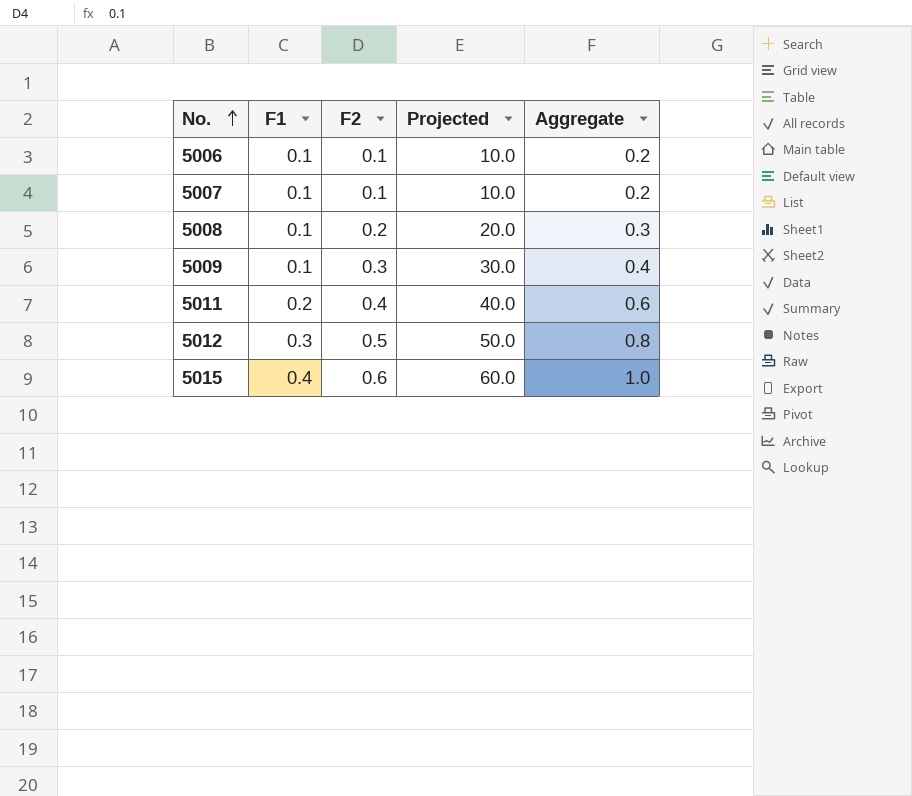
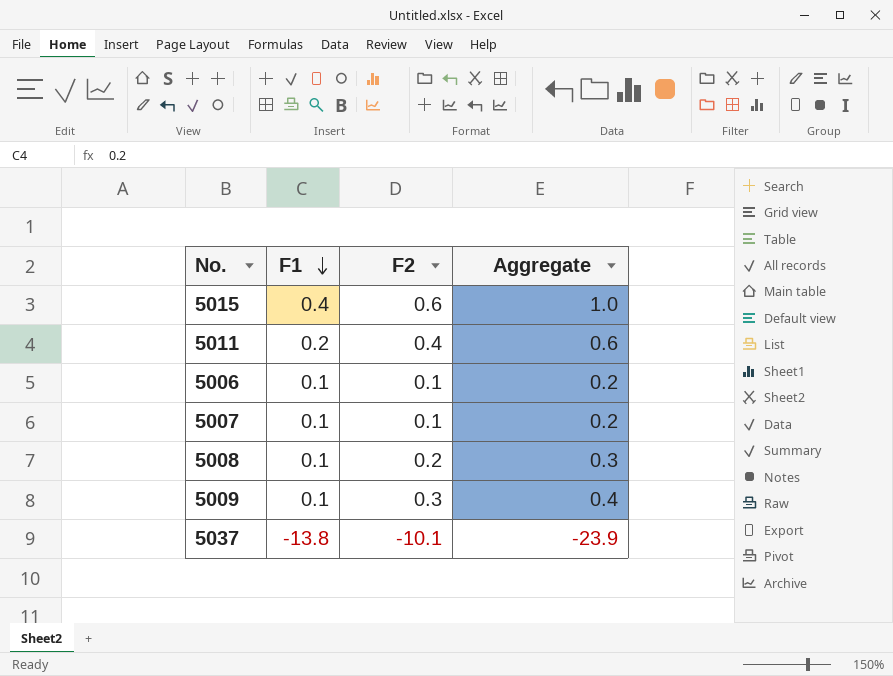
row order: No. ascending -> F1 descending
column Projected | formula: [F2] * 100 -> none
row 5012: 0.3 | 0.5 | 50.0 | 0.8 -> none
row 5037: none -> -13.8 | -10.1 | -23.9

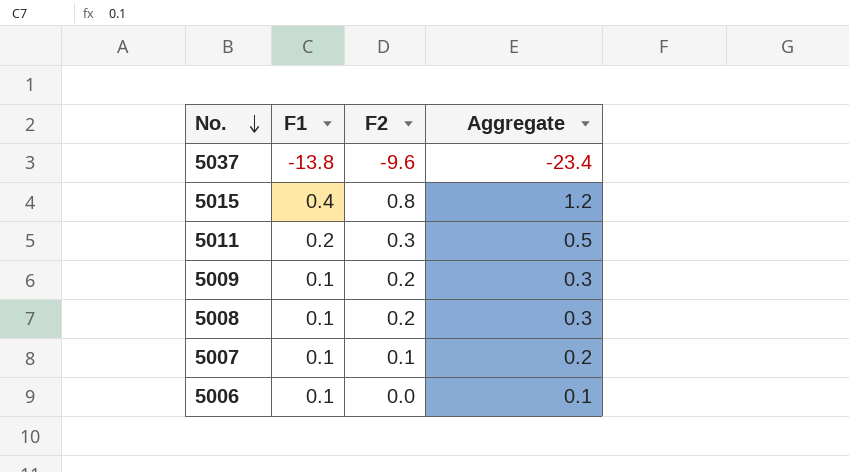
row order: F1 descending -> No. descending
5037 | F2: -10.1 -> -9.6
5037 | Aggregate: -23.9 -> -23.4
5015 | F2: 0.6 -> 0.8
5015 | Aggregate: 1.0 -> 1.2
5011 | F2: 0.4 -> 0.3
5011 | Aggregate: 0.6 -> 0.5
5009 | F2: 0.3 -> 0.2
5009 | Aggregate: 0.4 -> 0.3
5006 | F2: 0.1 -> 0.0
5006 | Aggregate: 0.2 -> 0.1

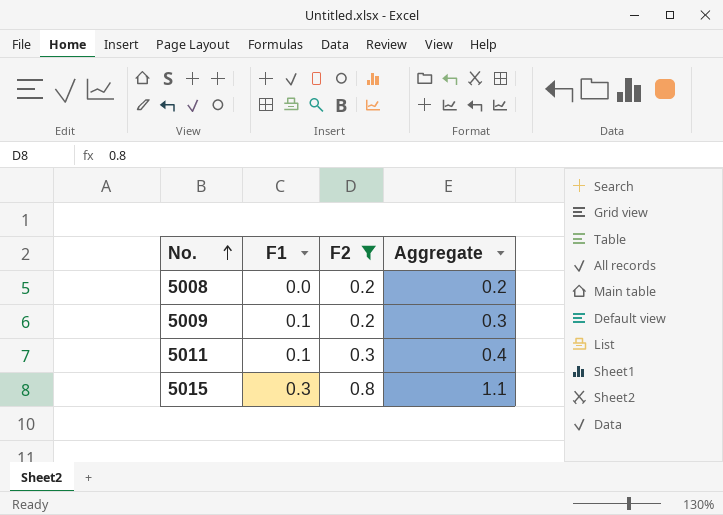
filter: none -> F2 >= 0.2
row order: No. descending -> No. ascending
5008 | F1: 0.1 -> 0.0
5008 | Aggregate: 0.3 -> 0.2
5011 | F1: 0.2 -> 0.1
5011 | Aggregate: 0.5 -> 0.4
5015 | F1: 0.4 -> 0.3
5015 | Aggregate: 1.2 -> 1.1

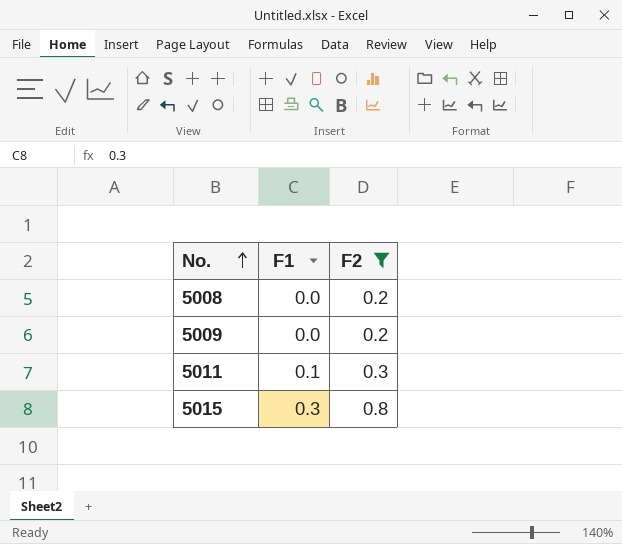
column Aggregate | formula: [F1] + [F2] -> none
5009 | F1: 0.1 -> 0.0

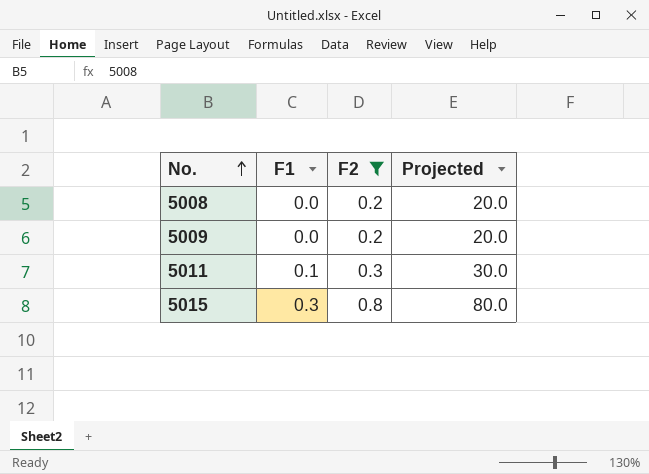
column Projected | formula: none -> [F2] * 100

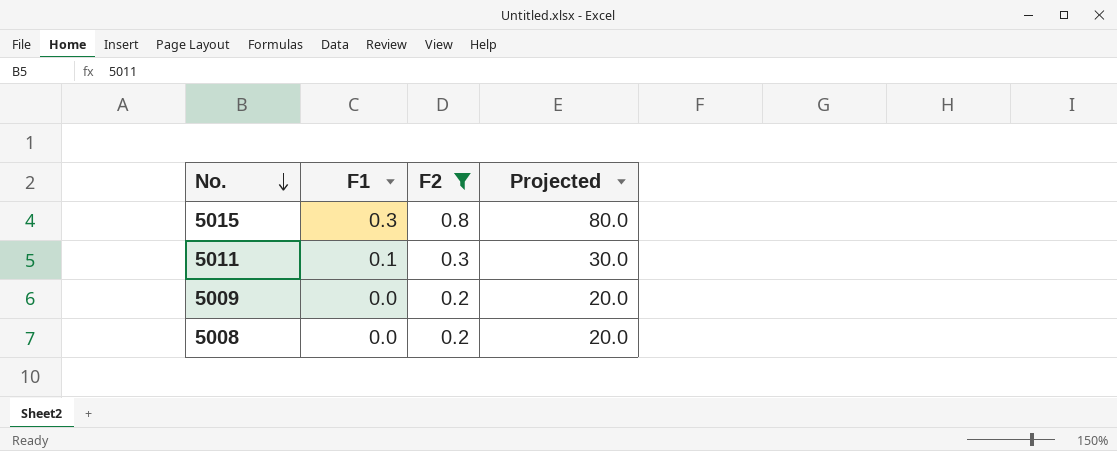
row order: No. ascending -> No. descending

